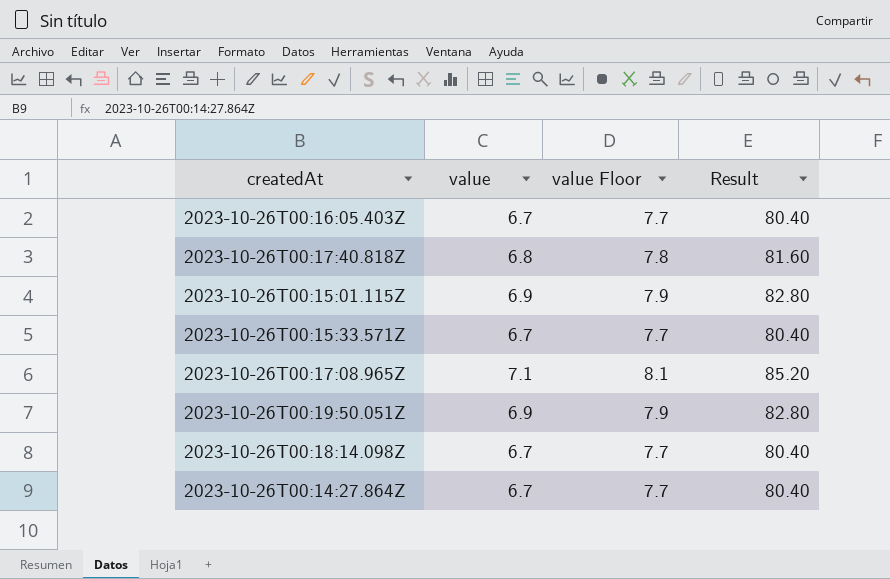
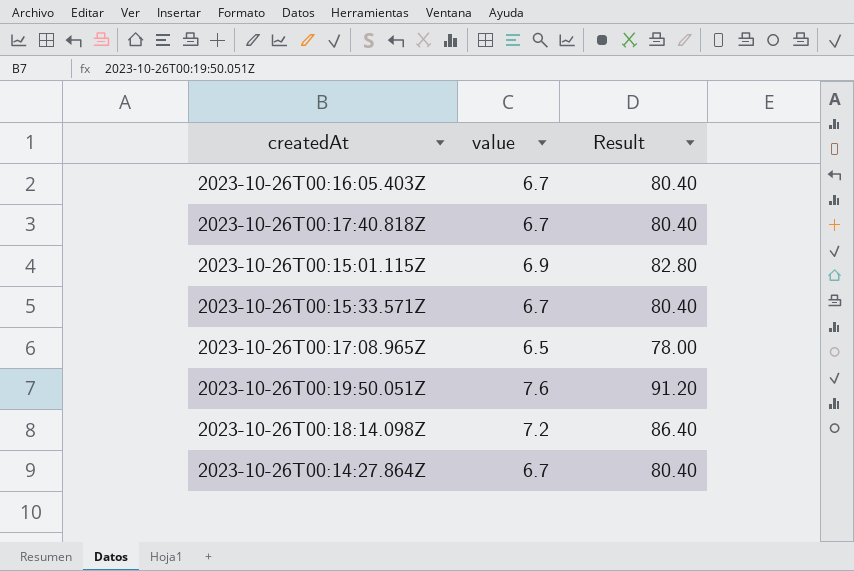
column value Floor | formula: [value] + 1 -> none
2023-10-26T00:17:40.818Z | value: 6.8 -> 6.7
2023-10-26T00:17:40.818Z | Result: 81.60 -> 80.40
2023-10-26T00:17:08.965Z | value: 7.1 -> 6.5
2023-10-26T00:17:08.965Z | Result: 85.20 -> 78.00
2023-10-26T00:19:50.051Z | value: 6.9 -> 7.6
2023-10-26T00:19:50.051Z | Result: 82.80 -> 91.20
2023-10-26T00:18:14.098Z | value: 6.7 -> 7.2
2023-10-26T00:18:14.098Z | Result: 80.40 -> 86.40

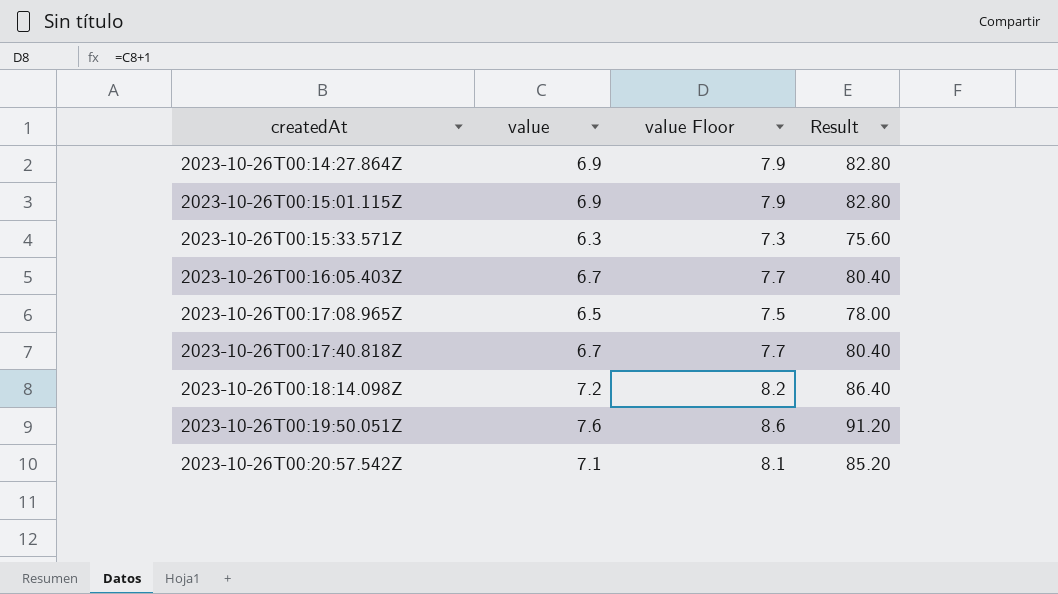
row order: none -> createdAt ascending
column value Floor | formula: none -> [value] + 1
2023-10-26T00:14:27.864Z | value: 6.7 -> 6.9
2023-10-26T00:14:27.864Z | Result: 80.40 -> 82.80
2023-10-26T00:15:33.571Z | value: 6.7 -> 6.3
2023-10-26T00:15:33.571Z | Result: 80.40 -> 75.60
row 2023-10-26T00:20:57.542Z: none -> 7.1 | 8.1 | 85.20

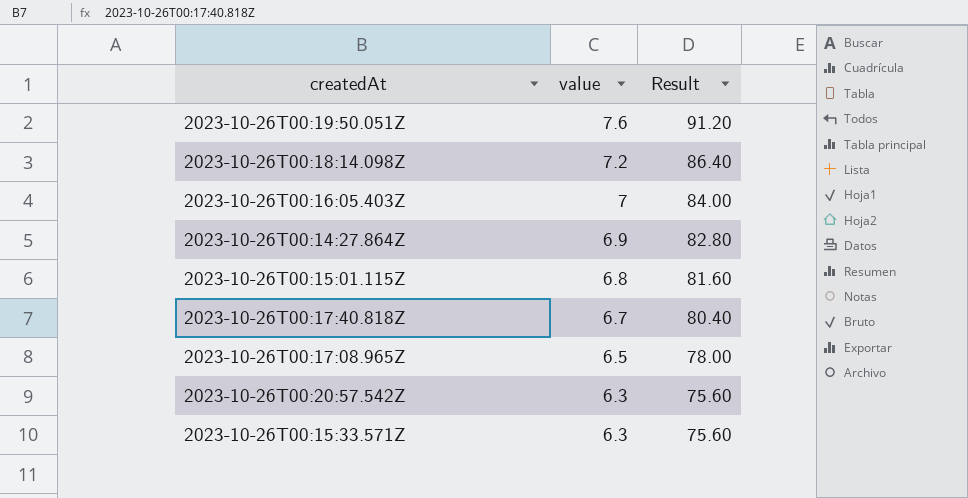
row order: createdAt ascending -> value descending
column value Floor | formula: [value] + 1 -> none
2023-10-26T00:16:05.403Z | value: 6.7 -> 7
2023-10-26T00:16:05.403Z | Result: 80.40 -> 84.00
2023-10-26T00:15:01.115Z | value: 6.9 -> 6.8
2023-10-26T00:15:01.115Z | Result: 82.80 -> 81.60
2023-10-26T00:20:57.542Z | value: 7.1 -> 6.3
2023-10-26T00:20:57.542Z | Result: 85.20 -> 75.60

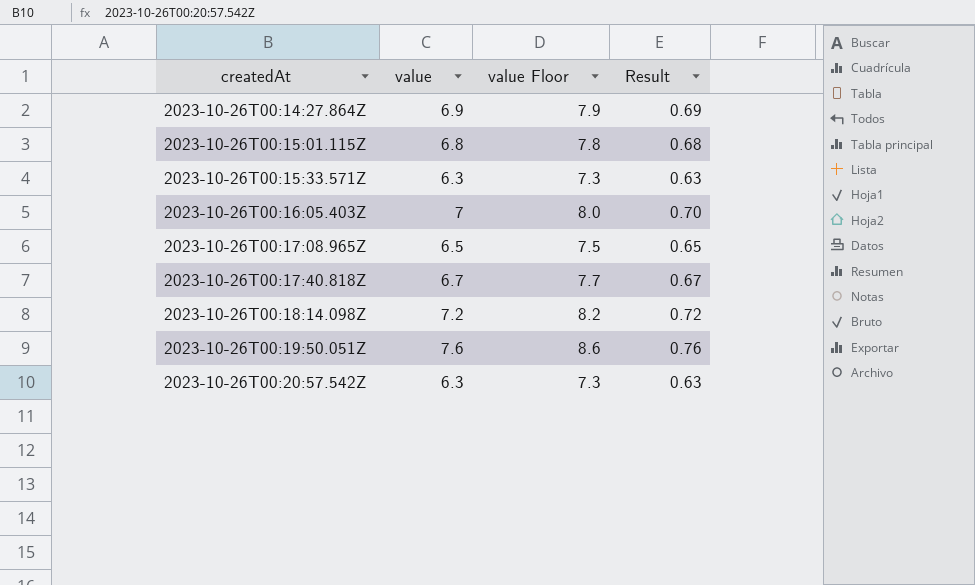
row order: value descending -> createdAt ascending
column value Floor | formula: none -> [value] + 1
column Result | formula: [value] * 12 -> [value] * 0.1

